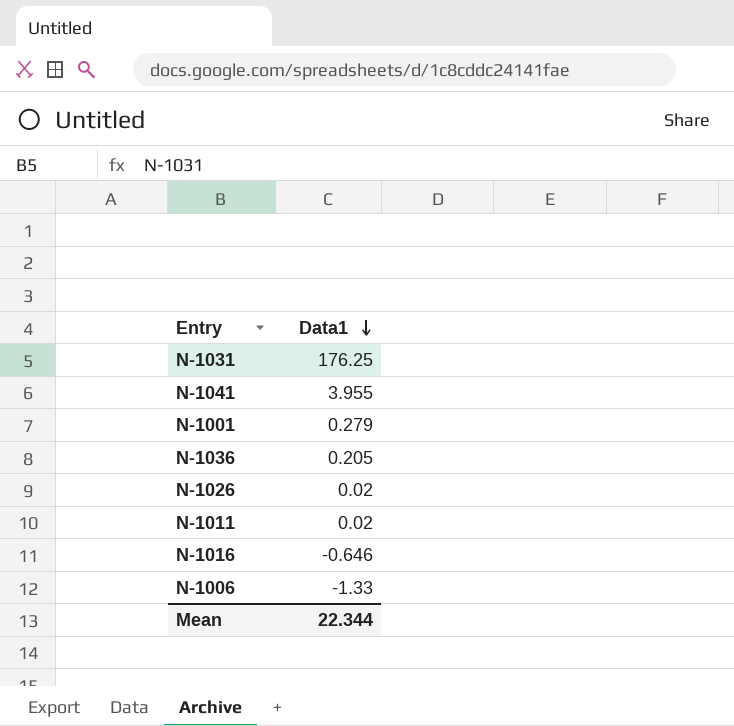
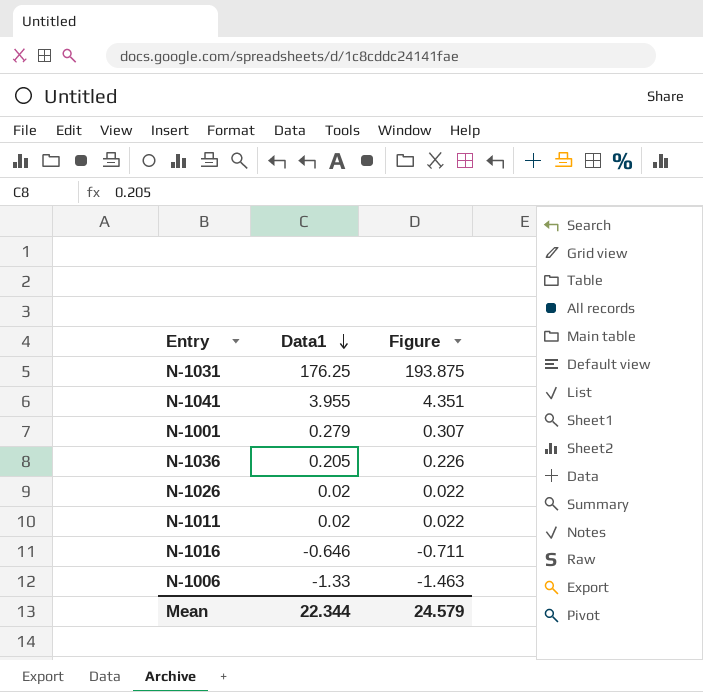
column Figure | formula: none -> [Data1] * 1.1

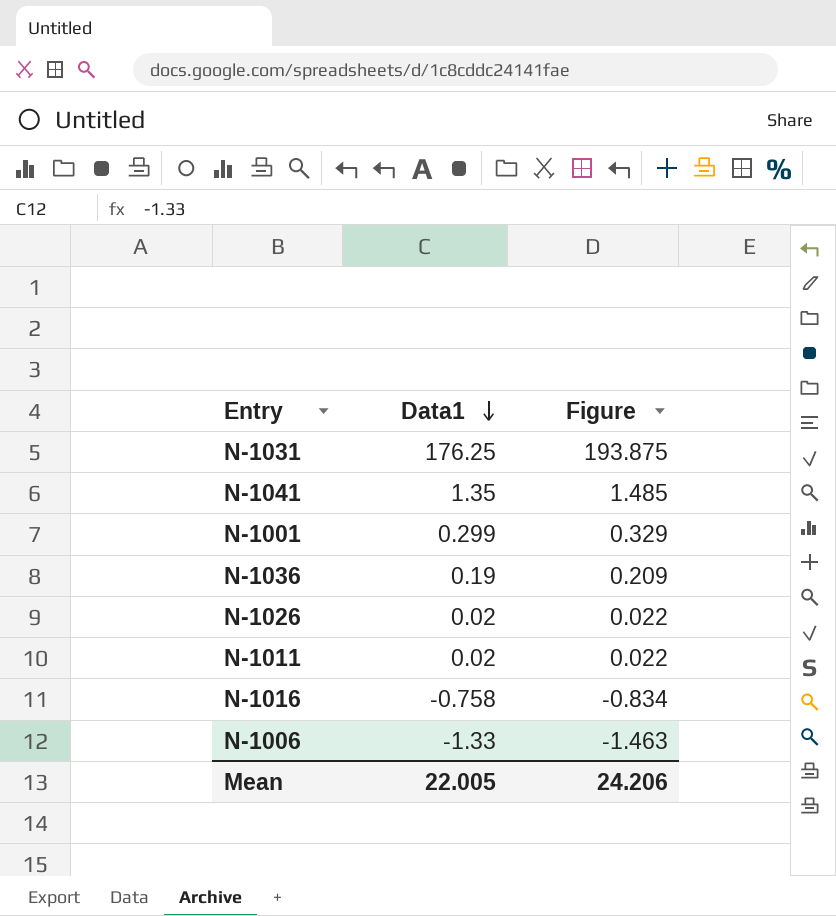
N-1041 | Data1: 3.955 -> 1.35
N-1041 | Figure: 4.351 -> 1.485
N-1001 | Data1: 0.279 -> 0.299
N-1001 | Figure: 0.307 -> 0.329
N-1036 | Data1: 0.205 -> 0.19
N-1036 | Figure: 0.226 -> 0.209
N-1016 | Data1: -0.646 -> -0.758
N-1016 | Figure: -0.711 -> -0.834
Mean | Data1: 22.344 -> 22.005
Mean | Figure: 24.579 -> 24.206

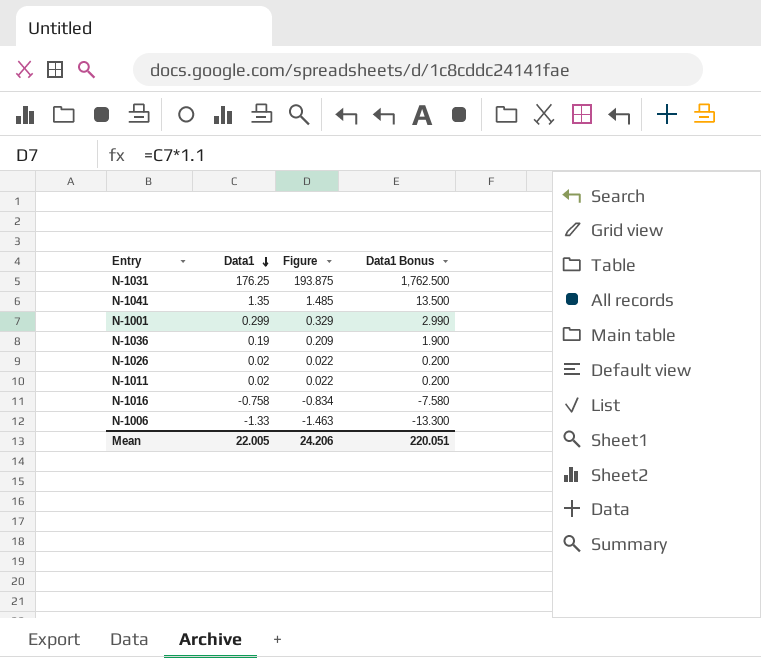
column Data1 Bonus | formula: none -> [Data1] * 10

